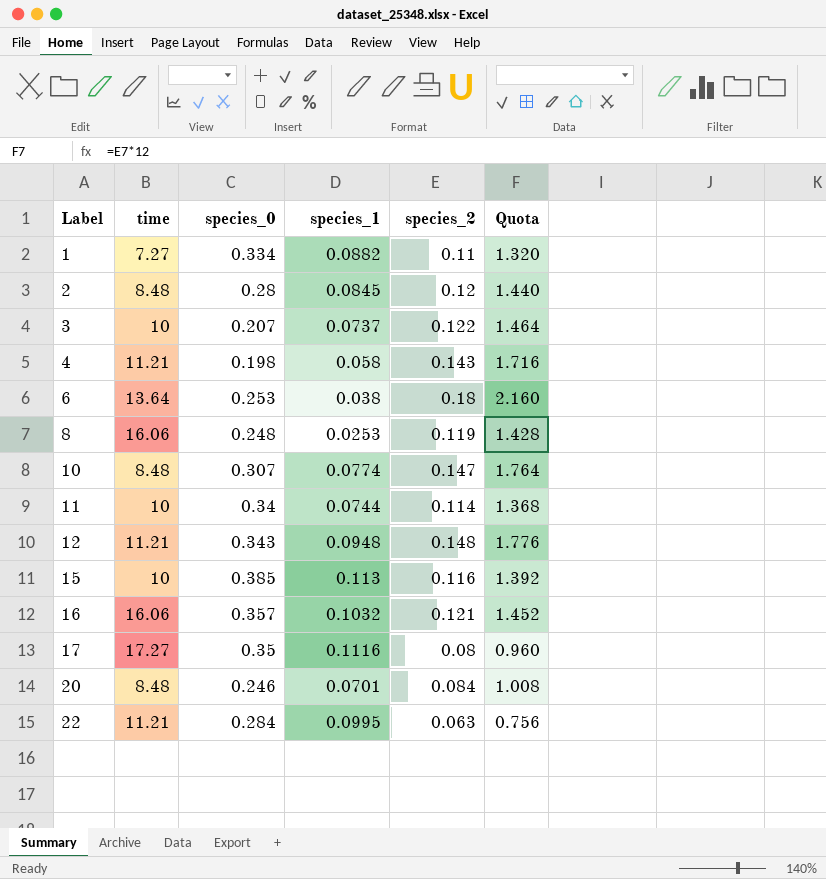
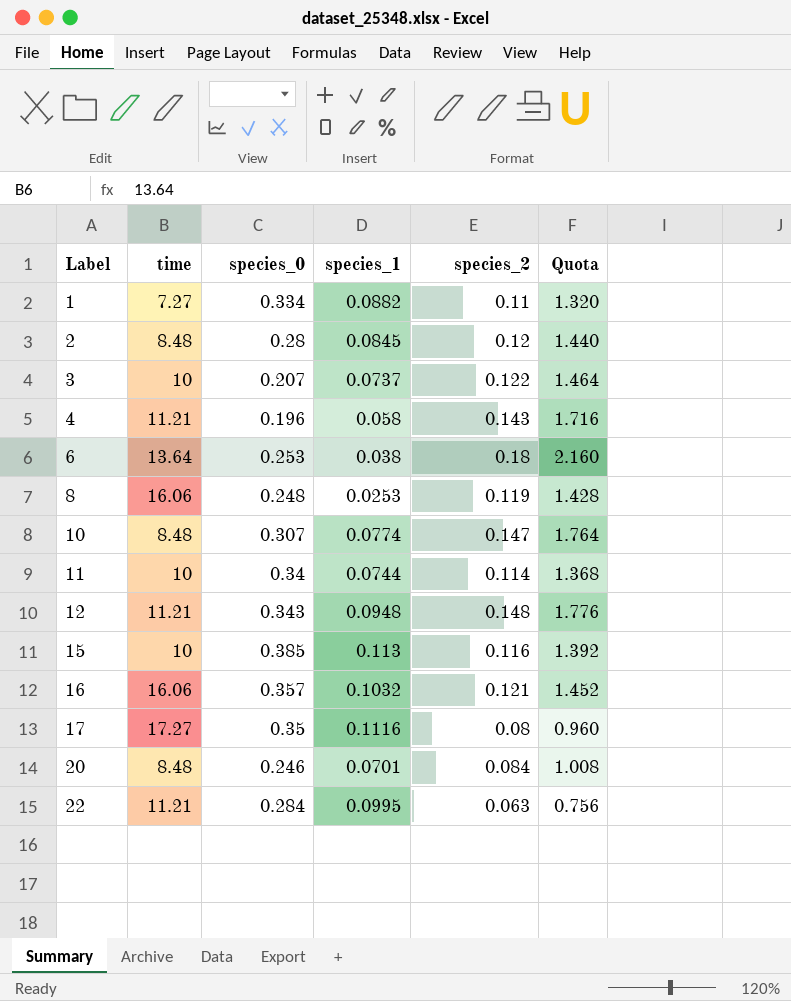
4 | species_0: 0.198 -> 0.196

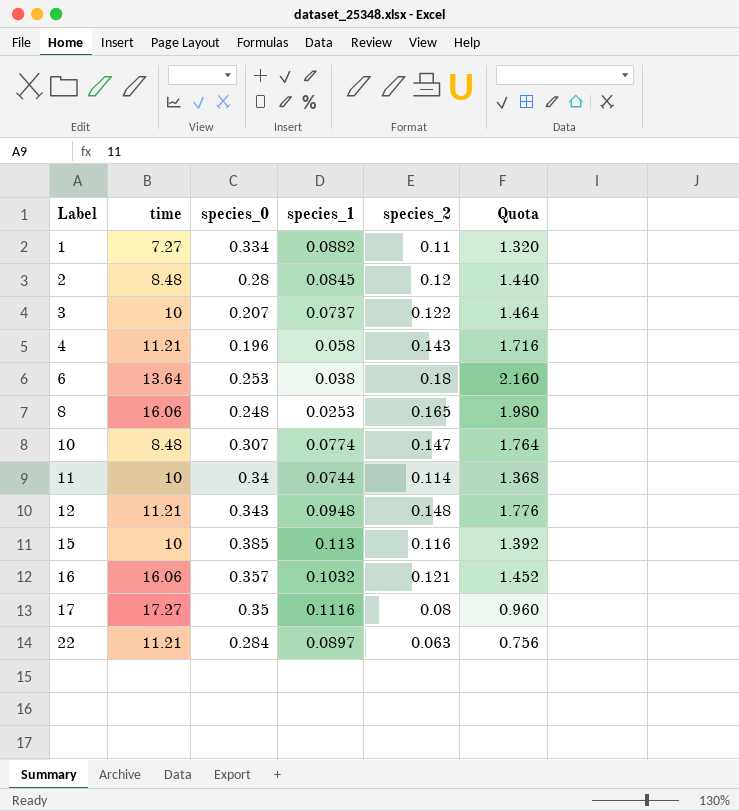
row 20: 8.48 | 0.246 | 0.0701 | 0.084 | 1.008 -> none
8 | species_2: 0.119 -> 0.165
8 | Quota: 1.428 -> 1.980
22 | species_1: 0.0995 -> 0.0897

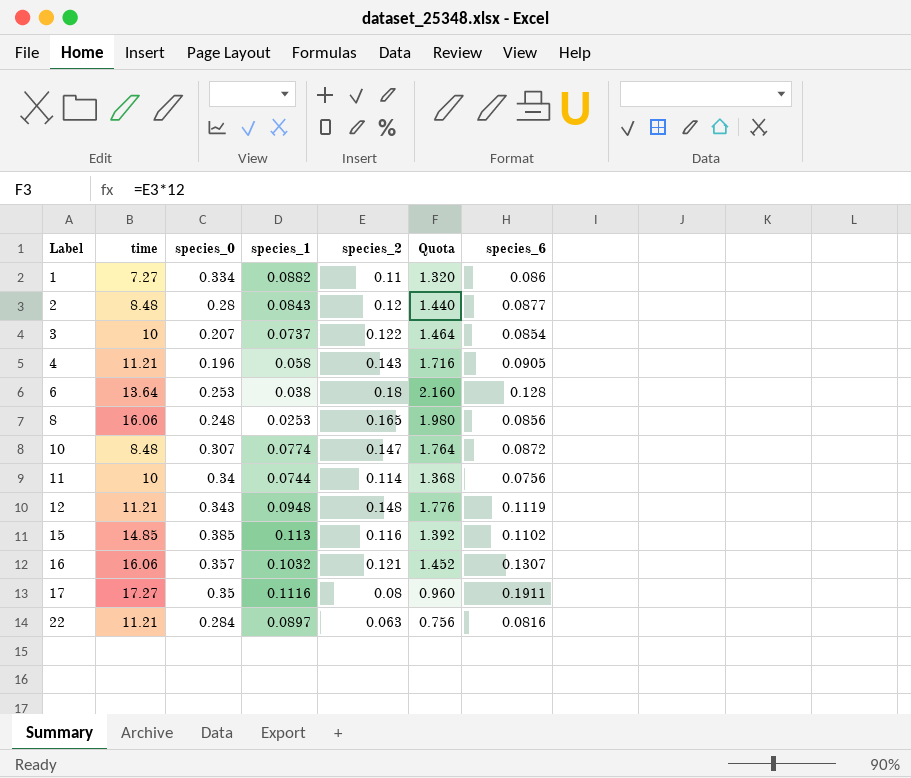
column species_6 | position: none -> 7
2 | species_1: 0.0845 -> 0.0843
15 | time: 10 -> 14.85

